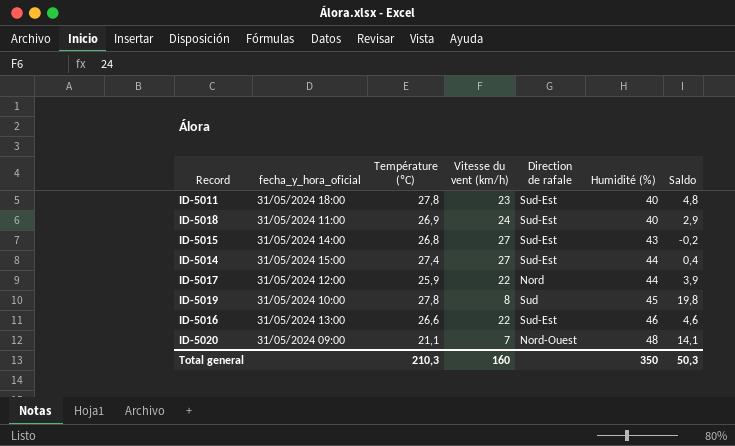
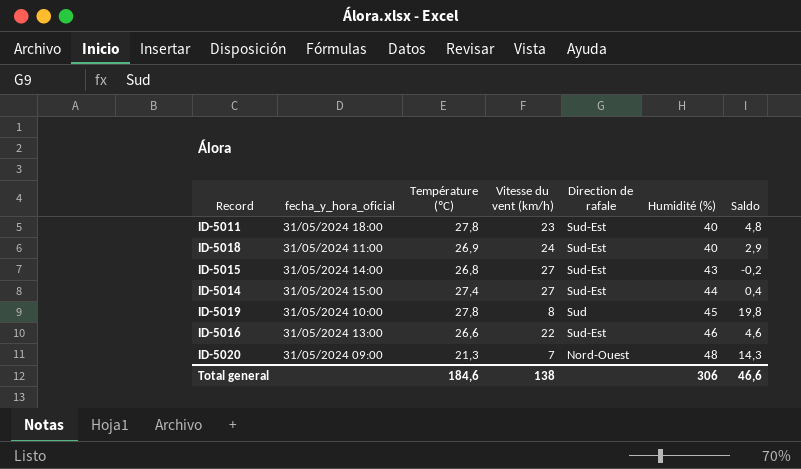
row ID-5017: 31/05/2024 12:00 | 25,9 | 22 | Nord | 44 | 3,9 -> none
ID-5020 | Température (ºC): 21,1 -> 21,3
ID-5020 | Saldo: 14,1 -> 14,3
Total general | Température (ºC): 210,3 -> 184,6
Total general | Vitesse du vent (km/h): 160 -> 138
Total general | Humidité (%): 350 -> 306
Total general | Saldo: 50,3 -> 46,6

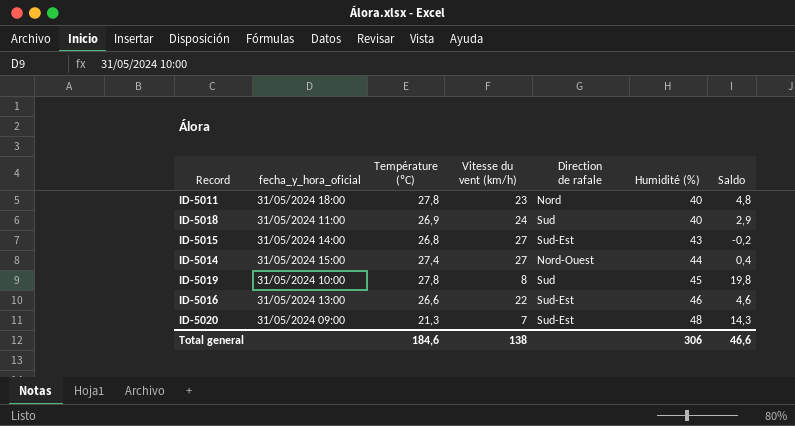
ID-5011 | Direction de rafale: Sud-Est -> Nord
ID-5018 | Direction de rafale: Sud-Est -> Sud
ID-5014 | Direction de rafale: Sud-Est -> Nord-Ouest
ID-5020 | Direction de rafale: Nord-Ouest -> Sud-Est

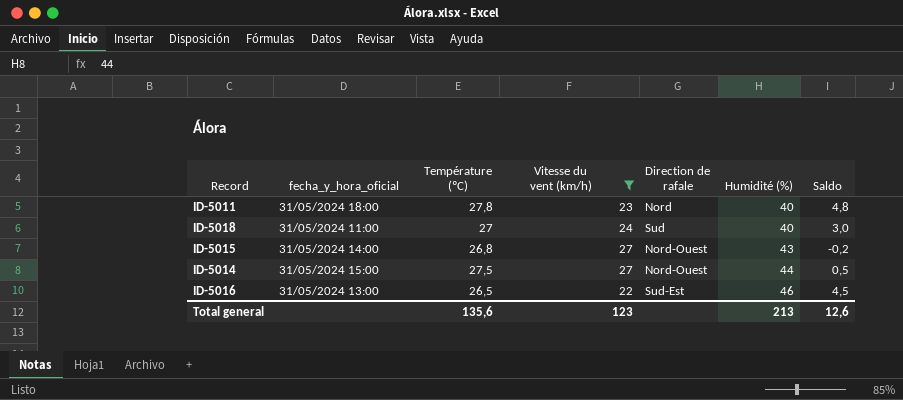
filter: none -> Vitesse du vent (km/h) >= 22
ID-5018 | Température (ºC): 26,9 -> 27
ID-5018 | Saldo: 2,9 -> 3,0
ID-5015 | Direction de rafale: Sud-Est -> Nord-Ouest
ID-5014 | Température (ºC): 27,4 -> 27,5
ID-5014 | Saldo: 0,4 -> 0,5
ID-5016 | Température (ºC): 26,6 -> 26,5
ID-5016 | Saldo: 4,6 -> 4,5
Total general | Température (ºC): 184,6 -> 135,6
Total general | Vitesse du vent (km/h): 138 -> 123
Total general | Humidité (%): 306 -> 213
Total general | Saldo: 46,6 -> 12,6

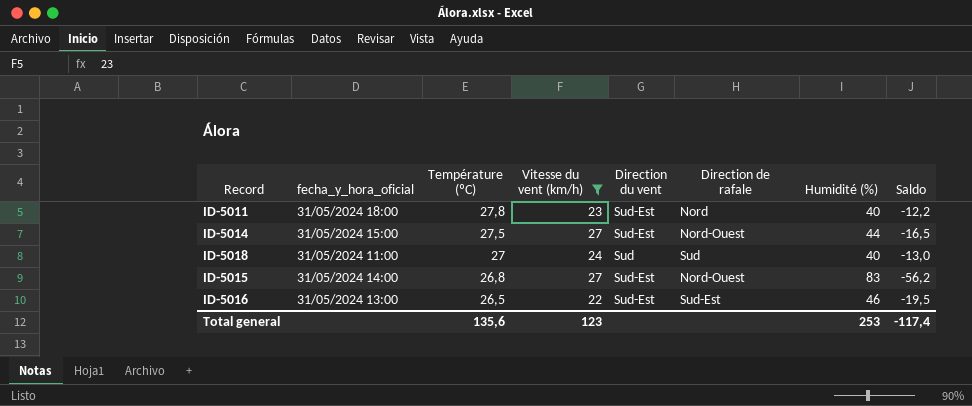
row order: Humidité (%) ascending -> Température (ºC) descending
column Direction du vent | position: none -> 5
column Saldo | formula: [Température (ºC)] - [Vitesse du vent (km/h)] -> [Température (ºC)] - [Humidité (%)]
ID-5015 | Humidité (%): 43 -> 83
Total general | Humidité (%): 213 -> 253
Total general | Saldo: 12,6 -> -117,4

